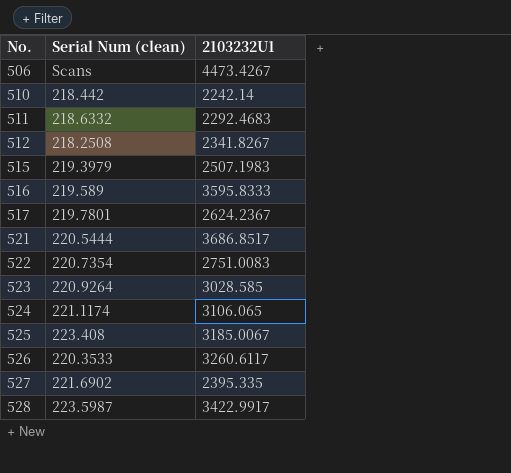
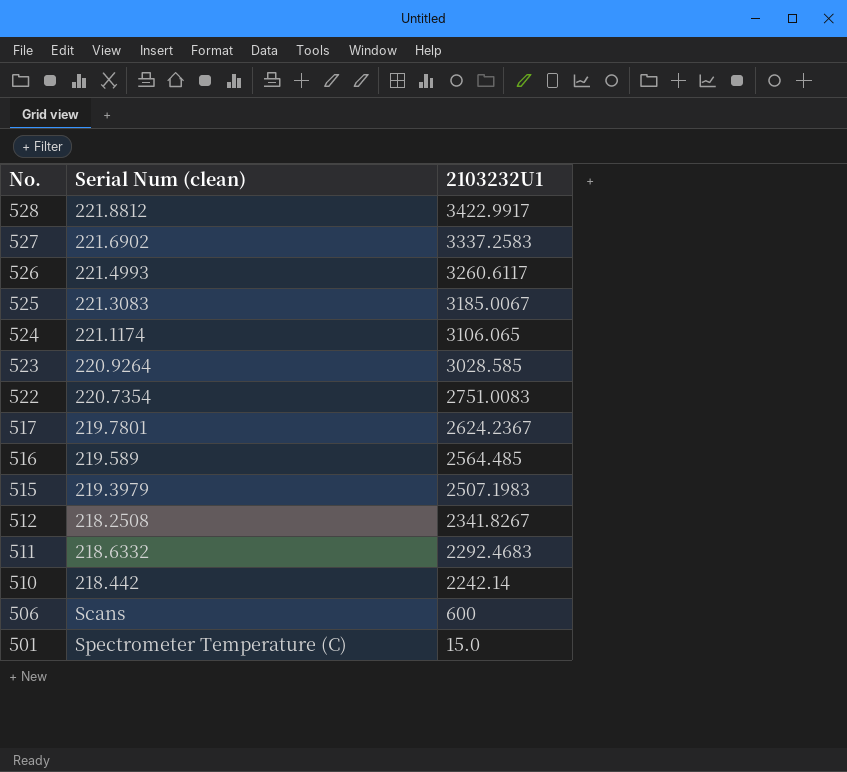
row order: No. ascending -> No. descending
row 521: 220.5444 | 3686.8517 -> none
528 | Serial Num (clean): 223.5987 -> 221.8812
527 | 2103232U1: 2395.335 -> 3337.2583
526 | Serial Num (clean): 220.3533 -> 221.4993
525 | Serial Num (clean): 223.408 -> 221.3083
516 | 2103232U1: 3595.8333 -> 2564.485
506 | 2103232U1: 4473.4267 -> 600
row 501: none -> Spectrometer Temperature (C) | 15.0

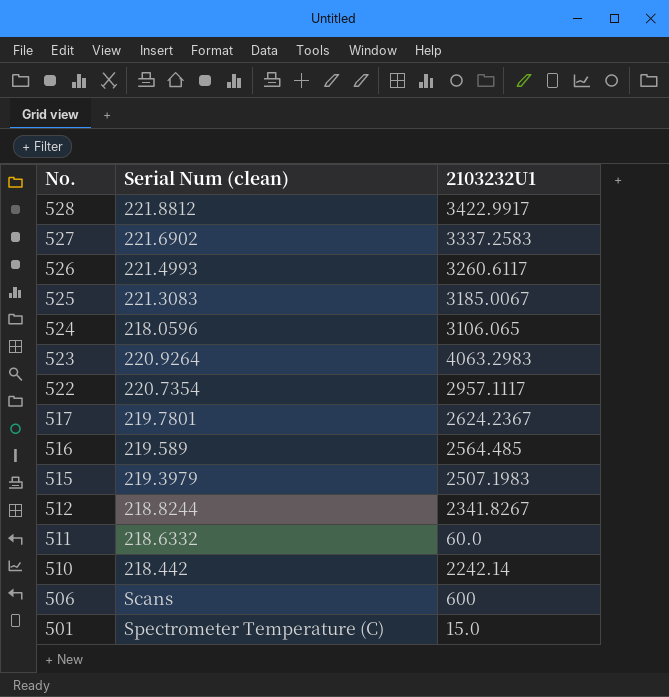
524 | Serial Num (clean): 221.1174 -> 218.0596
523 | 2103232U1: 3028.585 -> 4063.2983
522 | 2103232U1: 2751.0083 -> 2957.1117
512 | Serial Num (clean): 218.2508 -> 218.8244
511 | 2103232U1: 2292.4683 -> 60.0

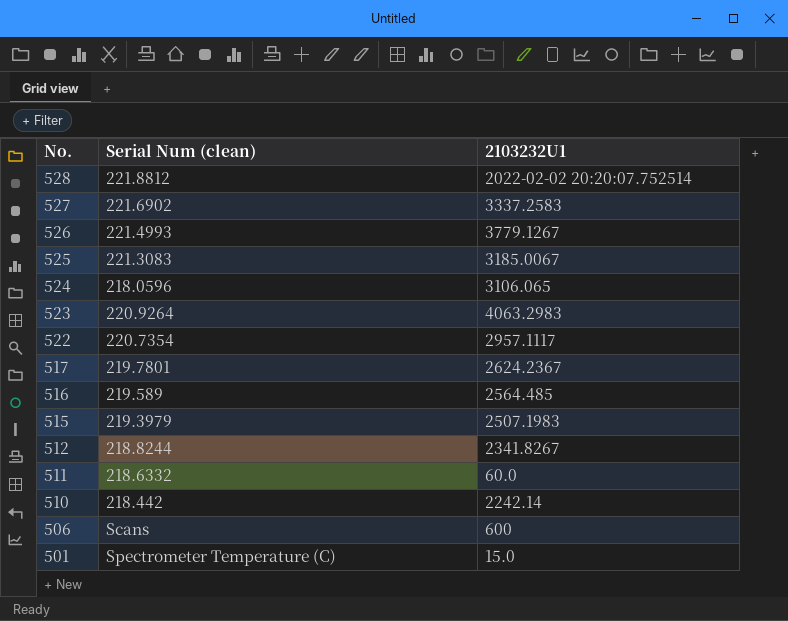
528 | 2103232U1: 3422.9917 -> 2022-02-02 20:20:07.752514
526 | 2103232U1: 3260.6117 -> 3779.1267

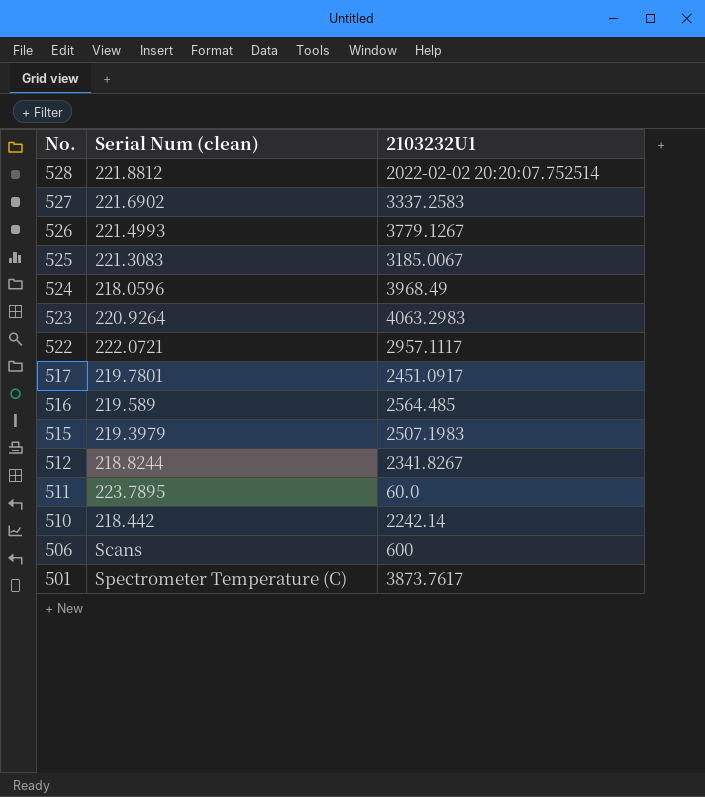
524 | 2103232U1: 3106.065 -> 3968.49
522 | Serial Num (clean): 220.7354 -> 222.0721
517 | 2103232U1: 2624.2367 -> 2451.0917
511 | Serial Num (clean): 218.6332 -> 223.7895
501 | 2103232U1: 15.0 -> 3873.7617

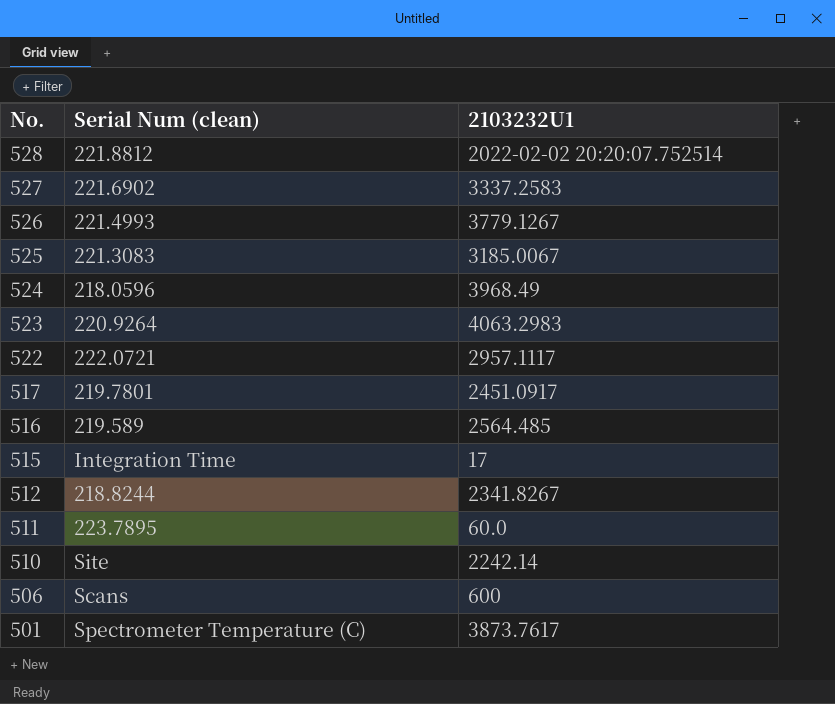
515 | Serial Num (clean): 219.3979 -> Integration Time
515 | 2103232U1: 2507.1983 -> 17
510 | Serial Num (clean): 218.442 -> Site

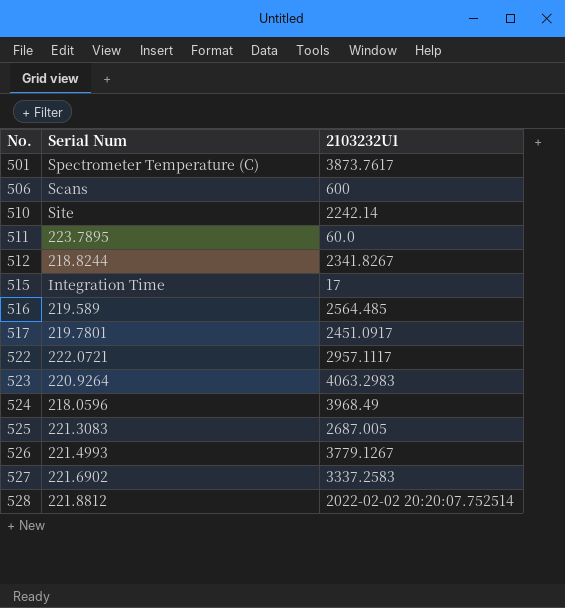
row order: No. descending -> No. ascending
column name: Serial Num (clean) -> Serial Num
525 | 2103232U1: 3185.0067 -> 2687.005

